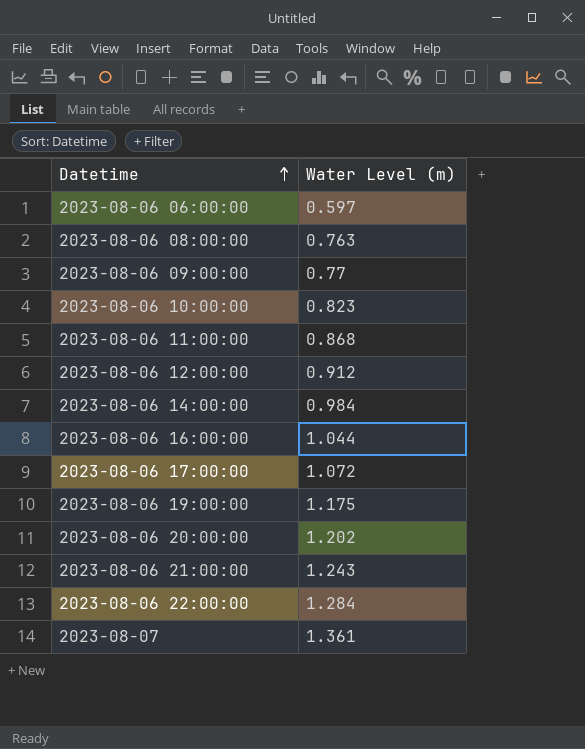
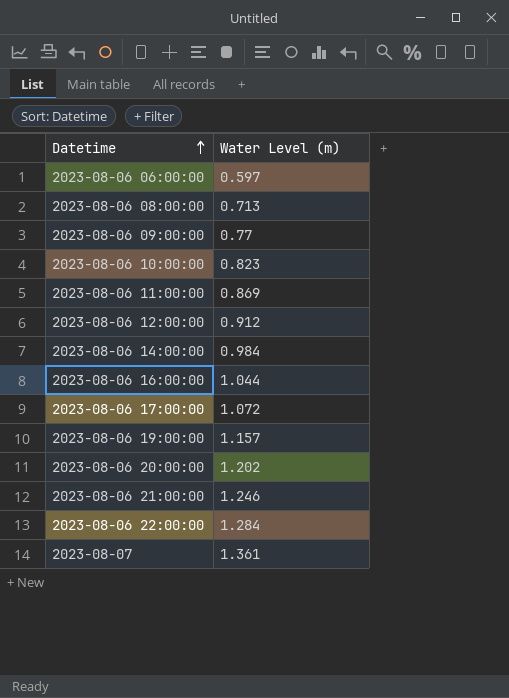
2023-08-06 08:00:00 | Water Level (m): 0.763 -> 0.713
2023-08-06 11:00:00 | Water Level (m): 0.868 -> 0.869
2023-08-06 19:00:00 | Water Level (m): 1.175 -> 1.157
2023-08-06 21:00:00 | Water Level (m): 1.243 -> 1.246

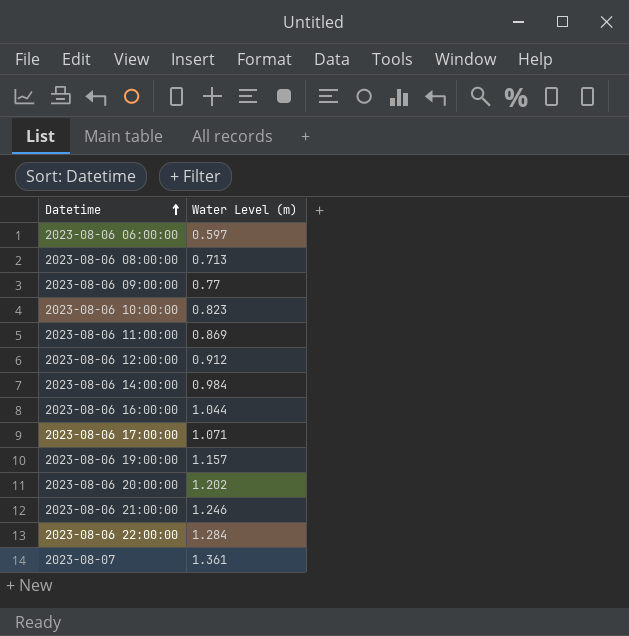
2023-08-06 17:00:00 | Water Level (m): 1.072 -> 1.071

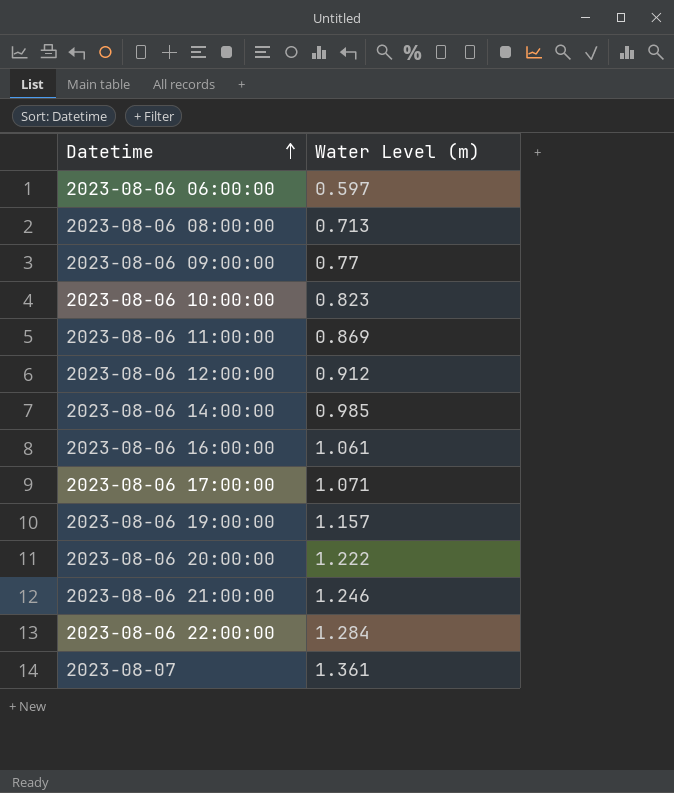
2023-08-06 14:00:00 | Water Level (m): 0.984 -> 0.985
2023-08-06 16:00:00 | Water Level (m): 1.044 -> 1.061
2023-08-06 20:00:00 | Water Level (m): 1.202 -> 1.222

